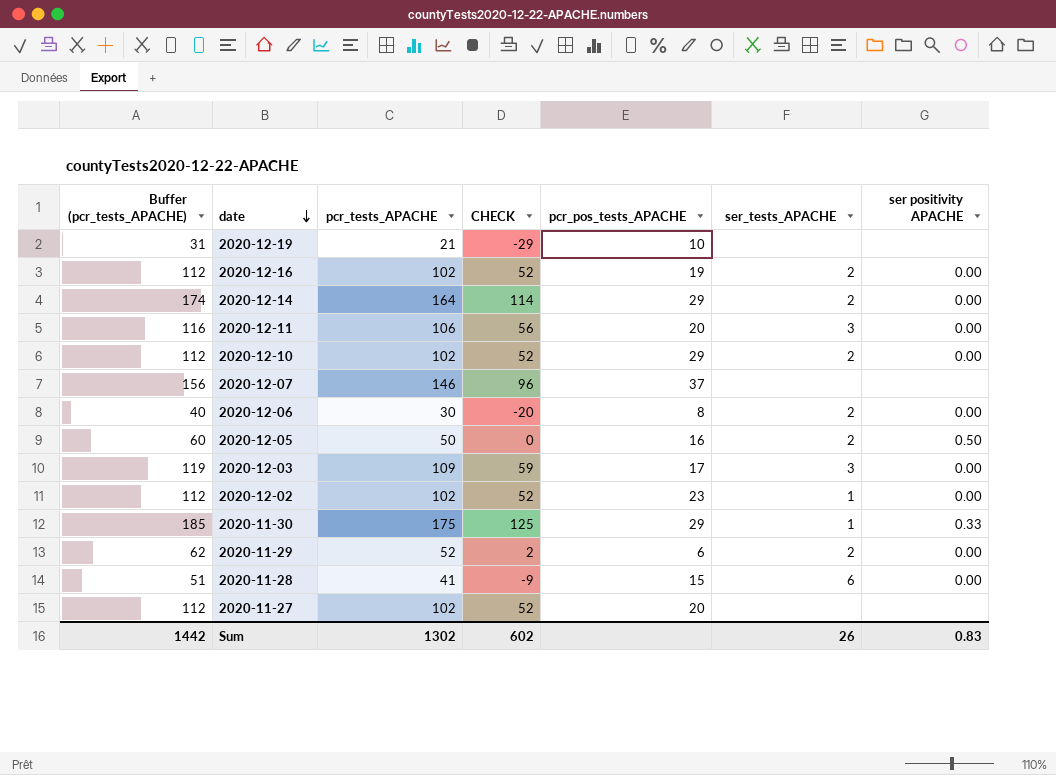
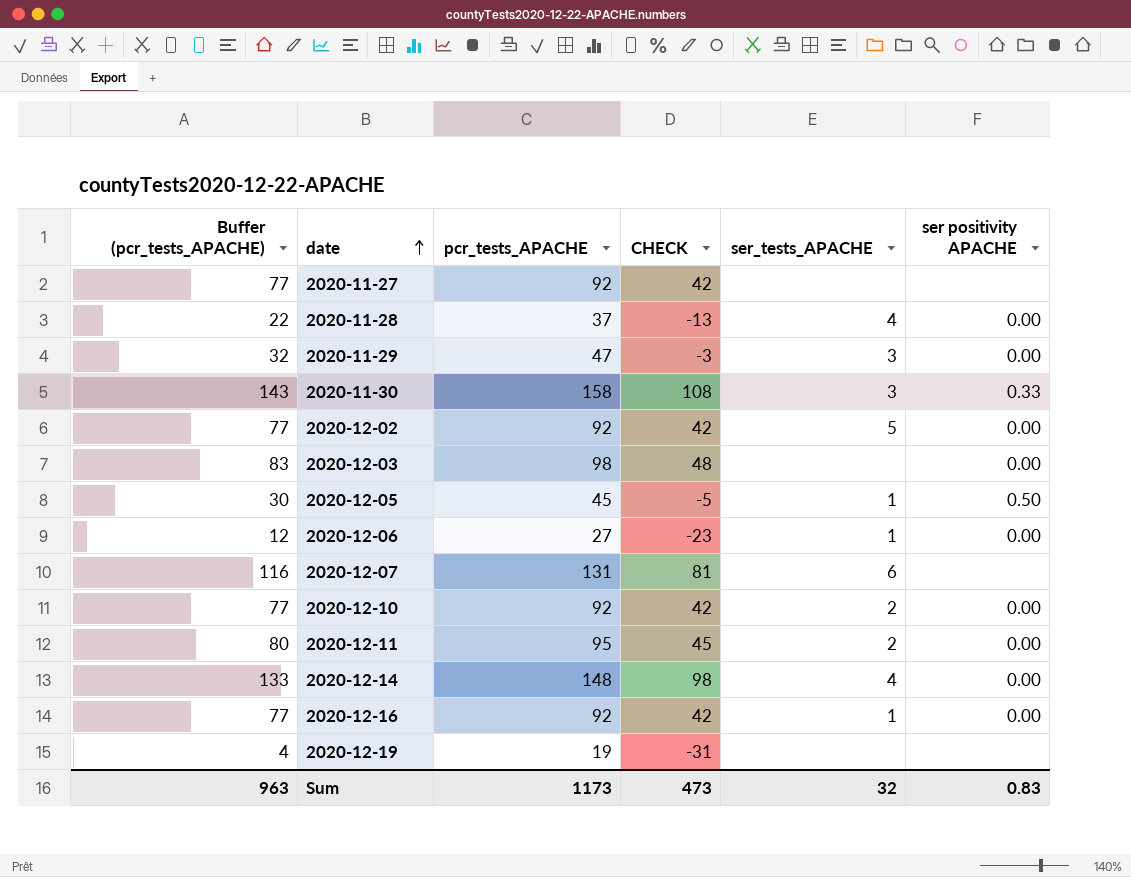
row order: date descending -> date ascending
column pcr_pos_tests_APACHE | position: 5 -> none
column Buffer (pcr_tests_APACHE) | formula: [pcr_tests_APACHE] + 10 -> [pcr_tests_APACHE] - 15
2020-11-27 | pcr_tests_APACHE: 102 -> 92
2020-11-27 | CHECK: 52 -> 42
2020-11-28 | pcr_tests_APACHE: 41 -> 37
2020-11-28 | CHECK: -9 -> -13
2020-11-28 | ser_tests_APACHE: 6 -> 4
2020-11-29 | pcr_tests_APACHE: 52 -> 47
2020-11-29 | CHECK: 2 -> -3
2020-11-29 | ser_tests_APACHE: 2 -> 3
2020-11-30 | pcr_tests_APACHE: 175 -> 158
2020-11-30 | CHECK: 125 -> 108
2020-11-30 | ser_tests_APACHE: 1 -> 3
2020-12-02 | pcr_tests_APACHE: 102 -> 92
2020-12-02 | CHECK: 52 -> 42
2020-12-02 | ser_tests_APACHE: 1 -> 5
2020-12-03 | pcr_tests_APACHE: 109 -> 98
2020-12-03 | CHECK: 59 -> 48
2020-12-03 | ser_tests_APACHE: 3 -> none
2020-12-05 | pcr_tests_APACHE: 50 -> 45
2020-12-05 | CHECK: 0 -> -5
2020-12-05 | ser_tests_APACHE: 2 -> 1
2020-12-06 | pcr_tests_APACHE: 30 -> 27
2020-12-06 | CHECK: -20 -> -23
2020-12-06 | ser_tests_APACHE: 2 -> 1
2020-12-07 | pcr_tests_APACHE: 146 -> 131
2020-12-07 | CHECK: 96 -> 81
2020-12-07 | ser_tests_APACHE: none -> 6
2020-12-10 | pcr_tests_APACHE: 102 -> 92
2020-12-10 | CHECK: 52 -> 42
2020-12-11 | pcr_tests_APACHE: 106 -> 95
2020-12-11 | CHECK: 56 -> 45
2020-12-11 | ser_tests_APACHE: 3 -> 2
2020-12-14 | pcr_tests_APACHE: 164 -> 148
2020-12-14 | CHECK: 114 -> 98
2020-12-14 | ser_tests_APACHE: 2 -> 4
2020-12-16 | pcr_tests_APACHE: 102 -> 92
2020-12-16 | CHECK: 52 -> 42
2020-12-16 | ser_tests_APACHE: 2 -> 1
2020-12-19 | pcr_tests_APACHE: 21 -> 19
2020-12-19 | CHECK: -29 -> -31
Sum | Buffer (pcr_tests_APACHE): 1442 -> 963
Sum | pcr_tests_APACHE: 1302 -> 1173
Sum | CHECK: 602 -> 473
Sum | ser_tests_APACHE: 26 -> 32

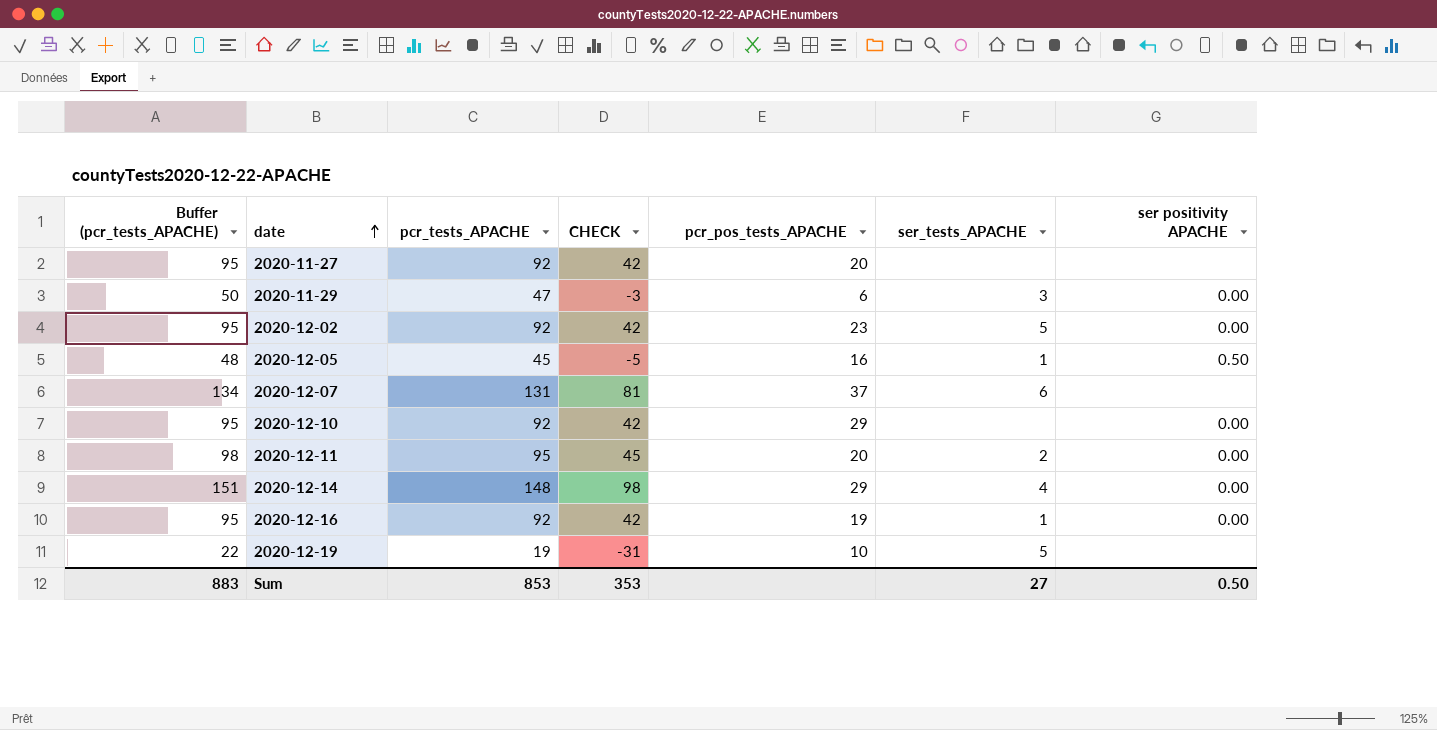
column Buffer (pcr_tests_APACHE) | formula: [pcr_tests_APACHE] - 15 -> [pcr_tests_APACHE] + 3
column pcr_pos_tests_APACHE | position: none -> 5
row 2020-11-28: 22 | 37 | -13 | 4 | 0.00 -> none
row 2020-11-30: 143 | 158 | 108 | 3 | 0.33 -> none
row 2020-12-03: 83 | 98 | 48 | none | 0.00 -> none
row 2020-12-06: 12 | 27 | -23 | 1 | 0.00 -> none
2020-12-10 | ser_tests_APACHE: 2 -> none
2020-12-19 | ser_tests_APACHE: none -> 5
Sum | Buffer (pcr_tests_APACHE): 963 -> 883
Sum | pcr_tests_APACHE: 1173 -> 853
Sum | CHECK: 473 -> 353
Sum | ser_tests_APACHE: 32 -> 27
Sum | ser positivity APACHE: 0.83 -> 0.50

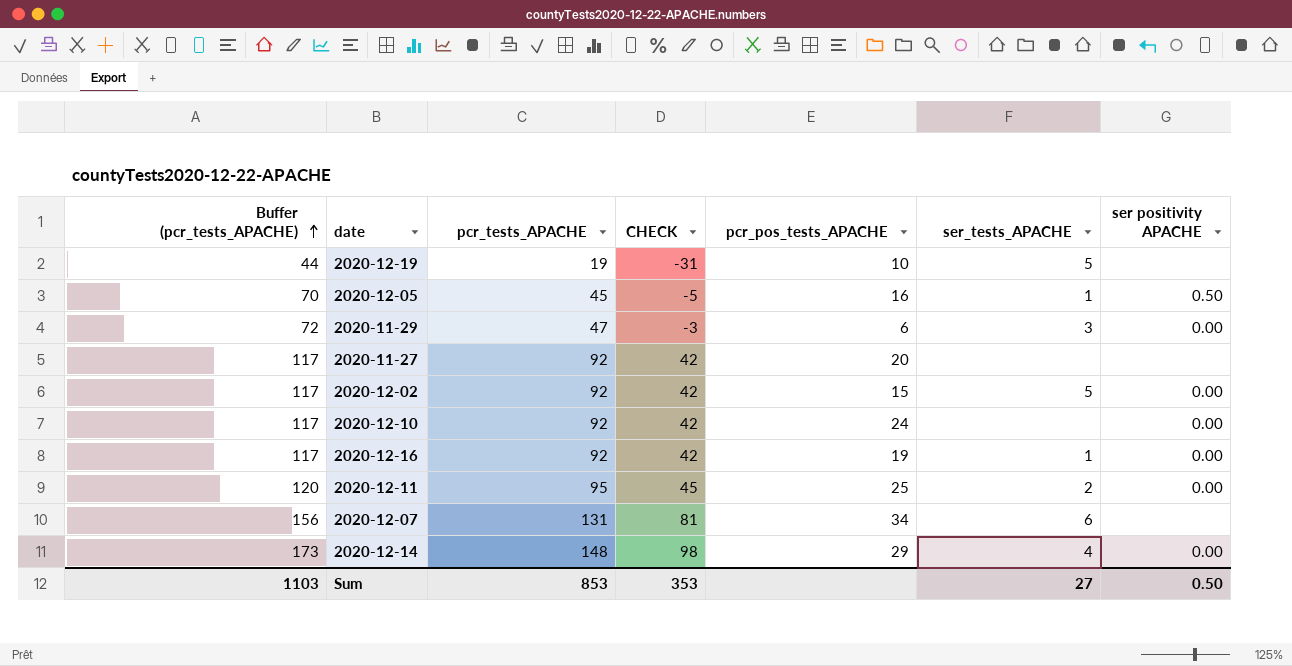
row order: date ascending -> Buffer (pcr_tests_APACHE) ascending
column Buffer (pcr_tests_APACHE) | formula: [pcr_tests_APACHE] + 3 -> [pcr_tests_APACHE] + 25
2020-12-02 | pcr_pos_tests_APACHE: 23 -> 15
2020-12-10 | pcr_pos_tests_APACHE: 29 -> 24
2020-12-11 | pcr_pos_tests_APACHE: 20 -> 25
2020-12-07 | pcr_pos_tests_APACHE: 37 -> 34
Sum | Buffer (pcr_tests_APACHE): 883 -> 1103

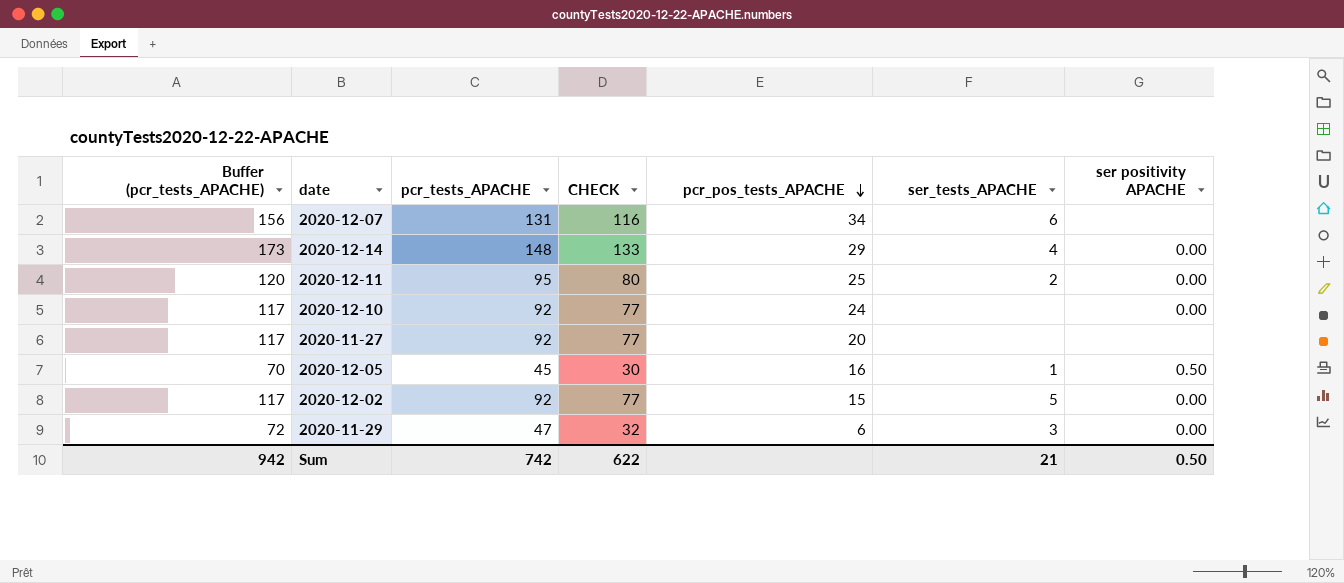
row order: Buffer (pcr_tests_APACHE) ascending -> pcr_pos_tests_APACHE descending
column CHECK | formula: [pcr_tests_APACHE] - 50 -> [pcr_tests_APACHE] - 15
row 2020-12-19: 44 | 19 | -31 | 10 | 5 | none -> none
row 2020-12-16: 117 | 92 | 42 | 19 | 1 | 0.00 -> none
Sum | Buffer (pcr_tests_APACHE): 1103 -> 942
Sum | pcr_tests_APACHE: 853 -> 742
Sum | CHECK: 353 -> 622
Sum | ser_tests_APACHE: 27 -> 21

